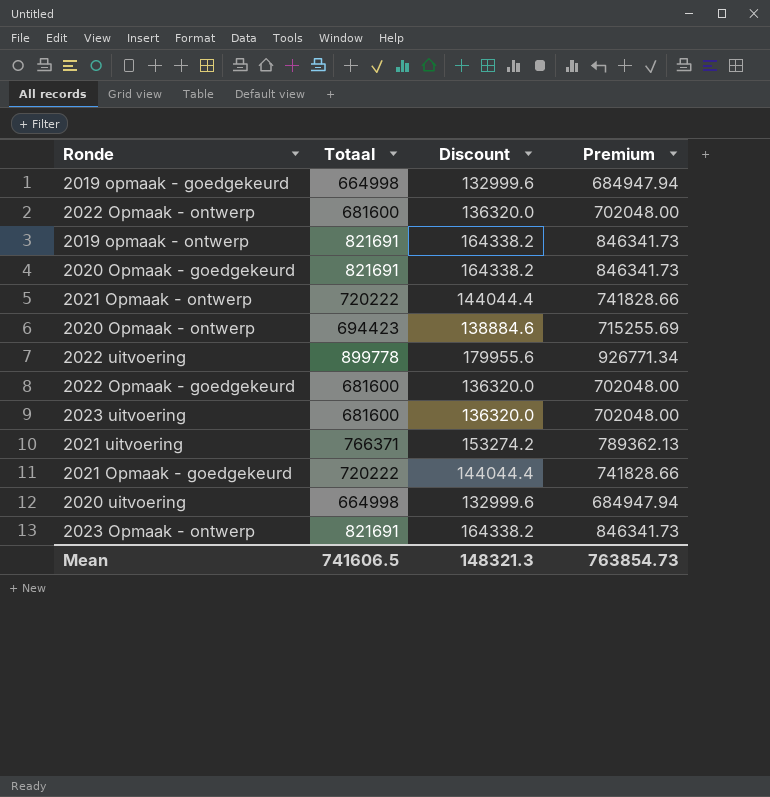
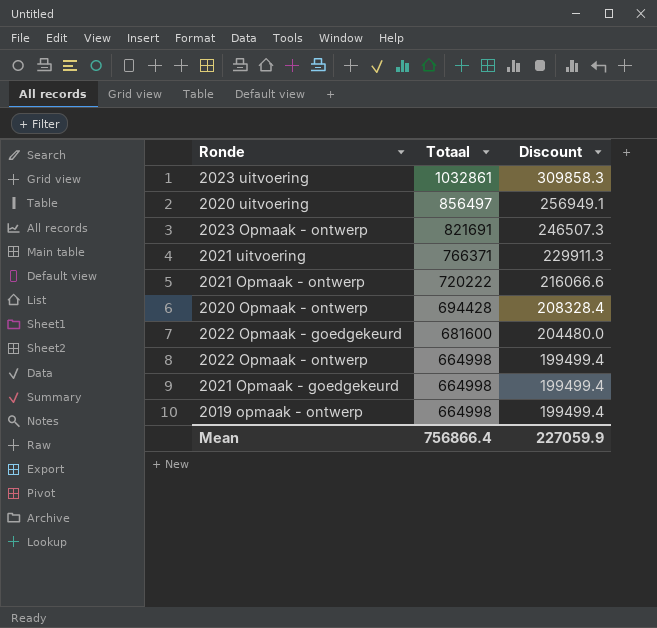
row order: none -> Totaal descending
column Premium | formula: [Totaal] * 1.03 -> none
column Discount | formula: [Totaal] * 0.2 -> [Totaal] * 0.3
row 2019 opmaak - goedgekeurd: 664998 | 132999.6 | 684947.94 -> none
row 2020 Opmaak - goedgekeurd: 821691 | 164338.2 | 846341.73 -> none
row 2022 uitvoering: 899778 | 179955.6 | 926771.34 -> none
2023 uitvoering | Totaal: 681600 -> 1032861
2020 uitvoering | Totaal: 664998 -> 856497
2020 Opmaak - ontwerp | Totaal: 694423 -> 694428
2022 Opmaak - ontwerp | Totaal: 681600 -> 664998
2021 Opmaak - goedgekeurd | Totaal: 720222 -> 664998
2019 opmaak - ontwerp | Totaal: 821691 -> 664998
Mean | Totaal: 741606.5 -> 756866.4
Mean | Discount: 148321.3 -> 227059.9

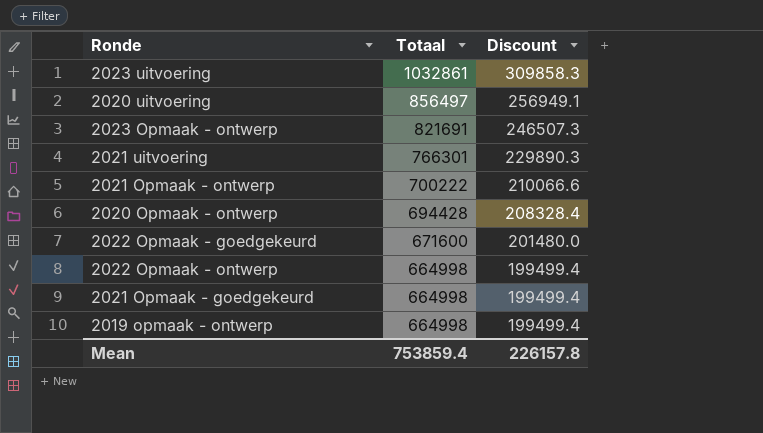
2021 uitvoering | Totaal: 766371 -> 766301
2021 uitvoering | Discount: 229911.3 -> 229890.3
2021 Opmaak - ontwerp | Totaal: 720222 -> 700222
2021 Opmaak - ontwerp | Discount: 216066.6 -> 210066.6
2022 Opmaak - goedgekeurd | Totaal: 681600 -> 671600
2022 Opmaak - goedgekeurd | Discount: 204480.0 -> 201480.0
Mean | Totaal: 756866.4 -> 753859.4
Mean | Discount: 227059.9 -> 226157.8

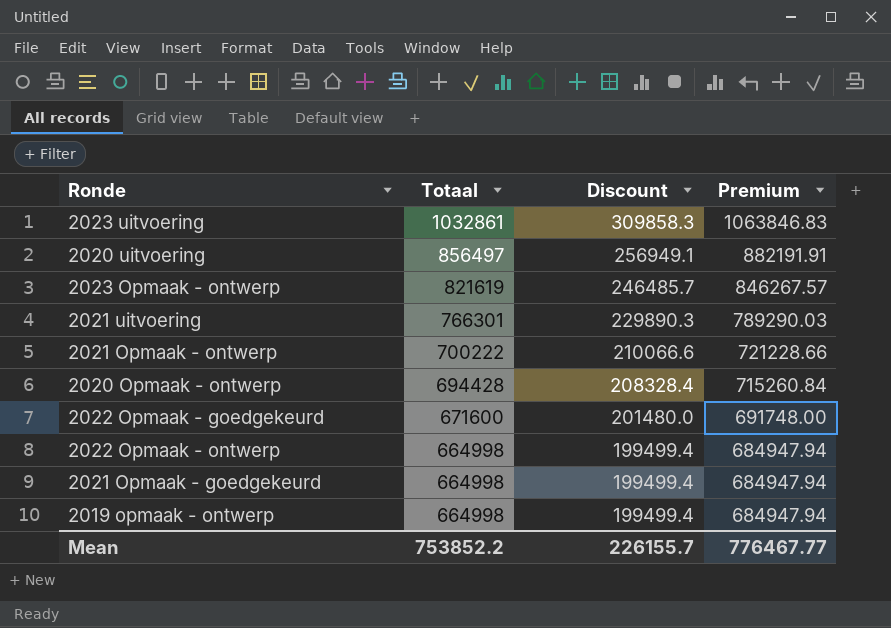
column Premium | formula: none -> [Totaal] * 1.03
2023 Opmaak - ontwerp | Totaal: 821691 -> 821619
2023 Opmaak - ontwerp | Discount: 246507.3 -> 246485.7
Mean | Totaal: 753859.4 -> 753852.2
Mean | Discount: 226157.8 -> 226155.7

